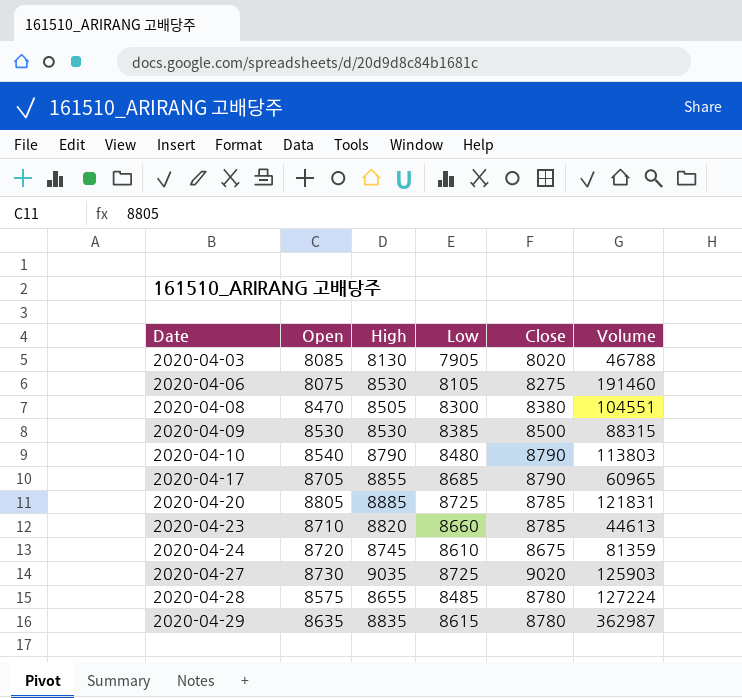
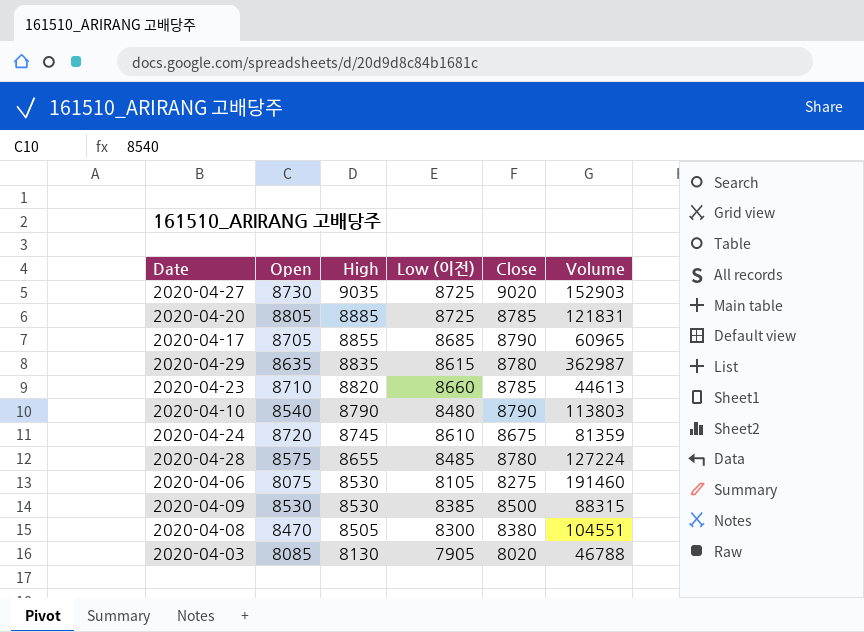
row order: Date ascending -> High descending
column name: Low -> Low (이전)
2020-04-27 | Volume: 125903 -> 152903

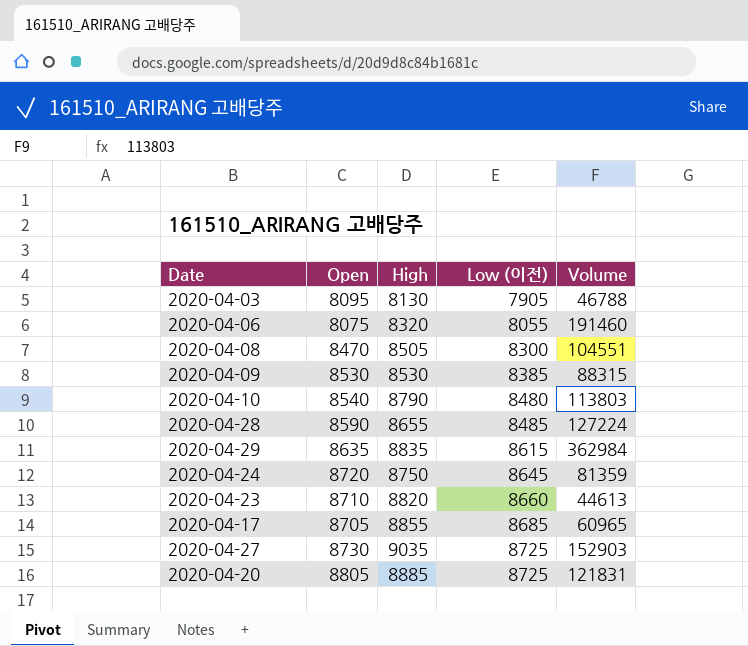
row order: High descending -> Low (이전) ascending
column Close | position: 5 -> none
2020-04-03 | Open: 8085 -> 8095
2020-04-06 | High: 8530 -> 8320
2020-04-06 | Low (이전): 8105 -> 8055
2020-04-28 | Open: 8575 -> 8590
2020-04-29 | Volume: 362987 -> 362984
2020-04-24 | High: 8745 -> 8750
2020-04-24 | Low (이전): 8610 -> 8645

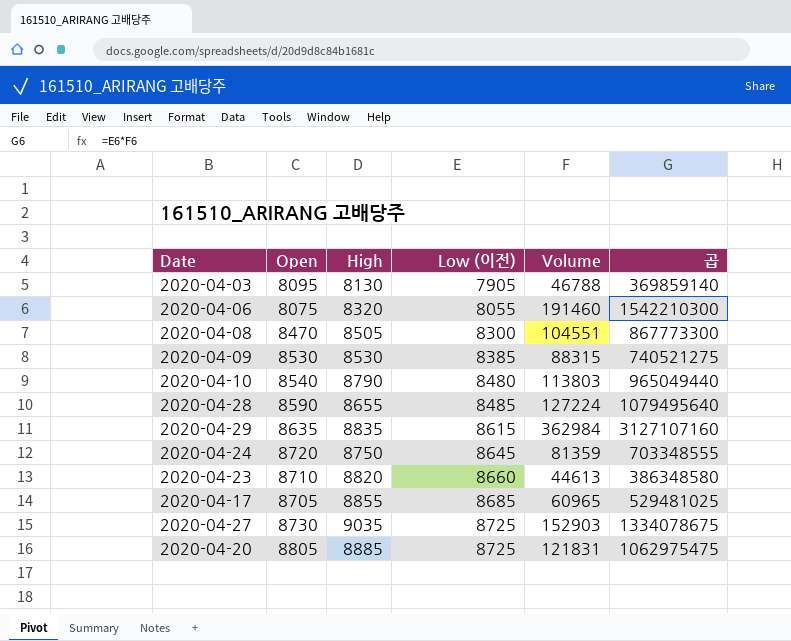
column 곱 | formula: none -> [Low (이전)] * [Volume]

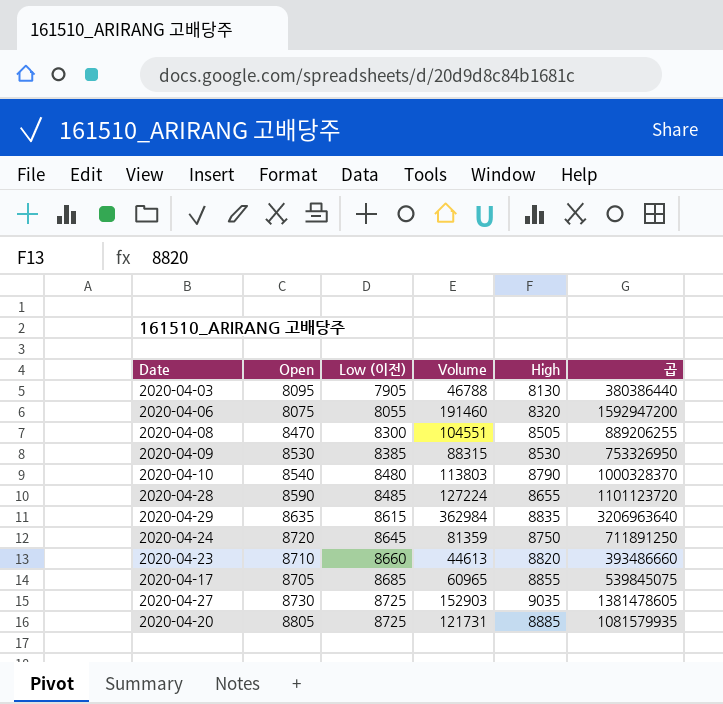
column High | position: 3 -> 5
column 곱 | formula: [Low (이전)] * [Volume] -> [Volume] * [High]
2020-04-20 | Volume: 121831 -> 121731

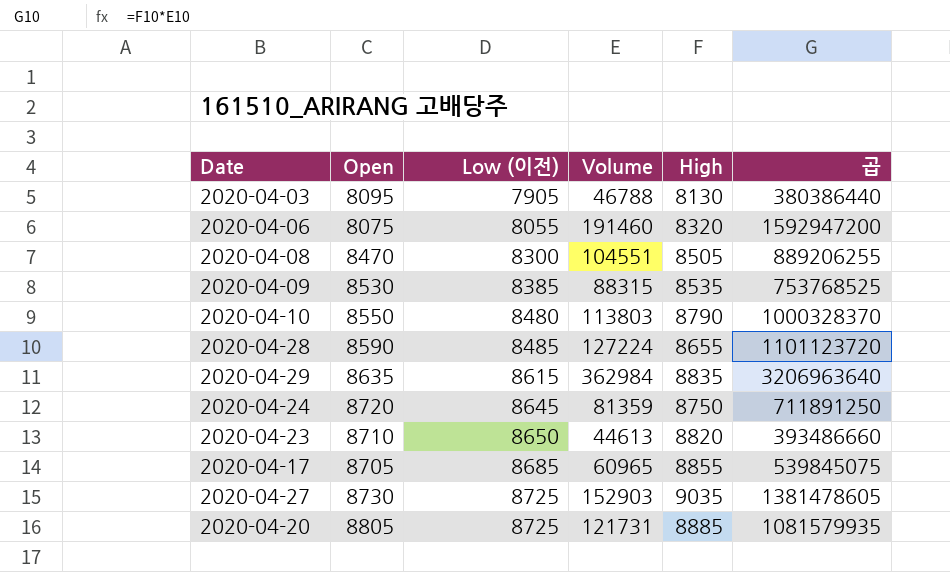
2020-04-09 | High: 8530 -> 8535
2020-04-09 | 곱: 753326950 -> 753768525
2020-04-10 | Open: 8540 -> 8550
2020-04-23 | Low (이전): 8660 -> 8650

